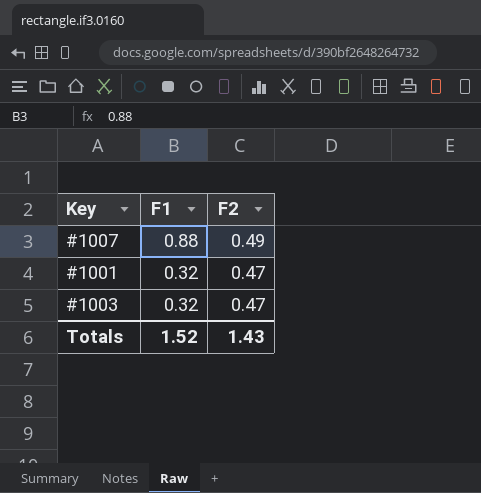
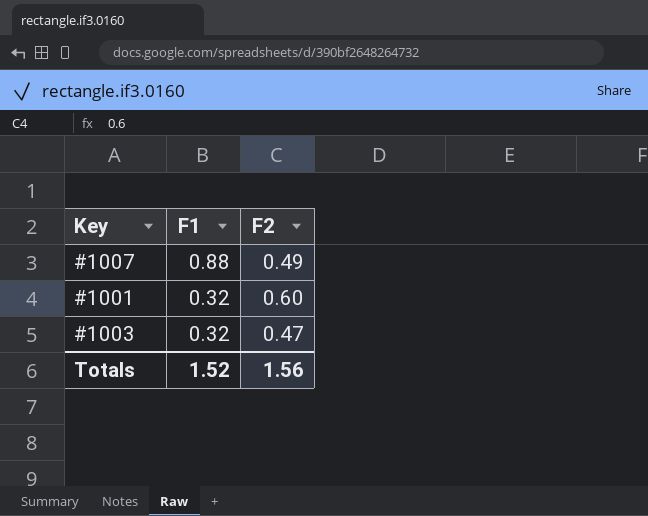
#1001 | F2: 0.47 -> 0.60
Totals | F2: 1.43 -> 1.56

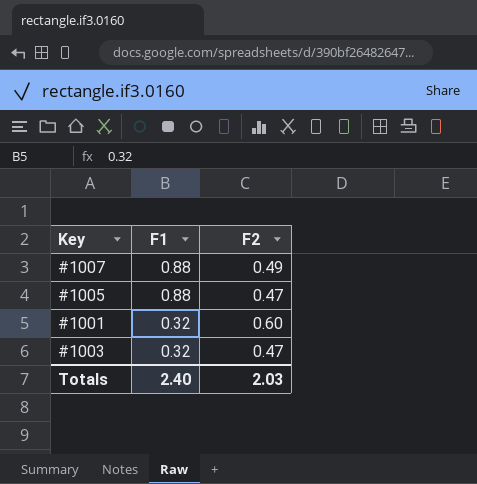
row #1005: none -> 0.88 | 0.47
Totals | F1: 1.52 -> 2.40
Totals | F2: 1.56 -> 2.03

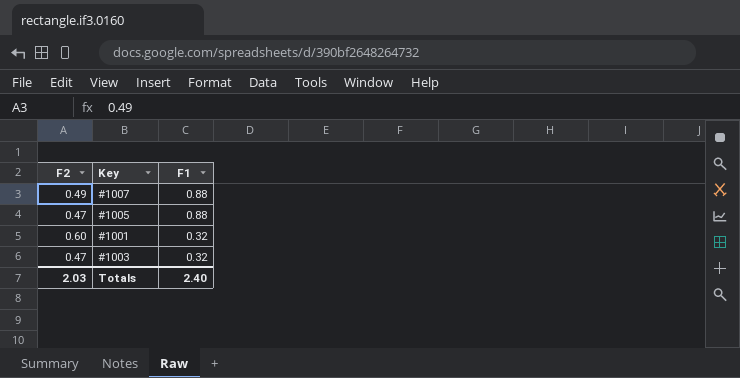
column F2 | position: 3 -> 1

